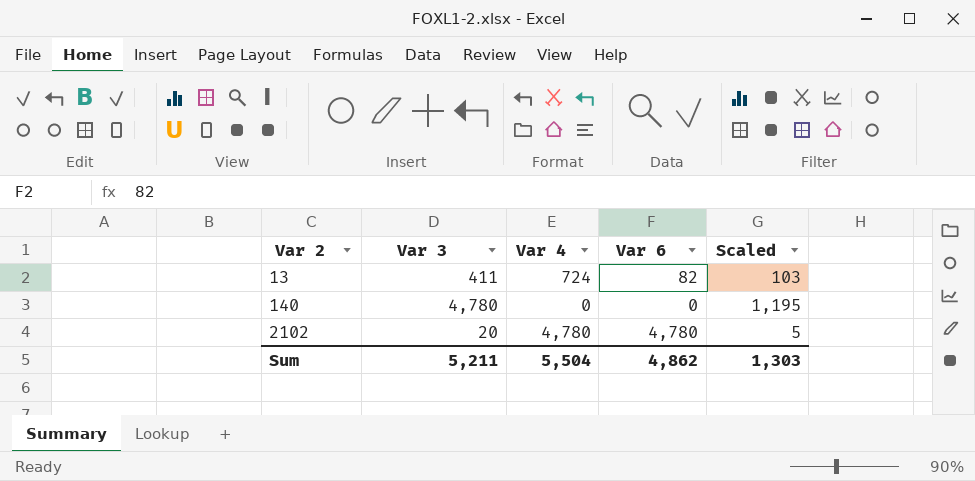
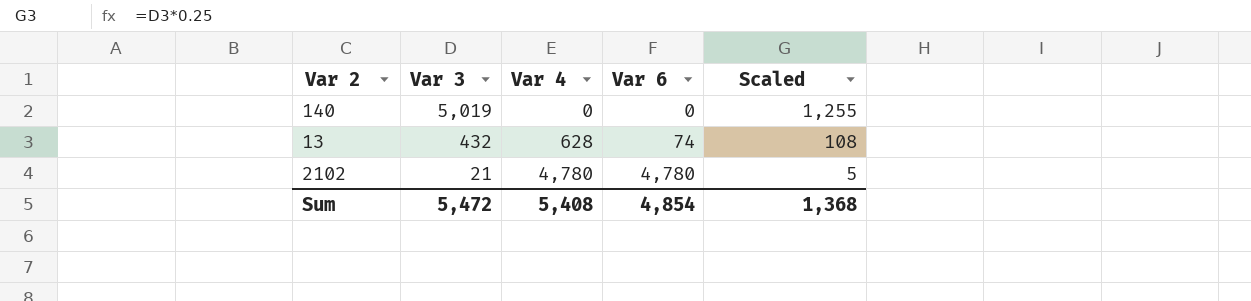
row order: Var 2 ascending -> Var 3 descending
140 | Var 3: 4,780 -> 5,019
140 | Scaled: 1,195 -> 1,255
13 | Var 3: 411 -> 432
13 | Var 4: 724 -> 628
13 | Var 6: 82 -> 74
13 | Scaled: 103 -> 108
2102 | Var 3: 20 -> 21
Sum | Var 3: 5,211 -> 5,472
Sum | Var 4: 5,504 -> 5,408
Sum | Var 6: 4,862 -> 4,854
Sum | Scaled: 1,303 -> 1,368

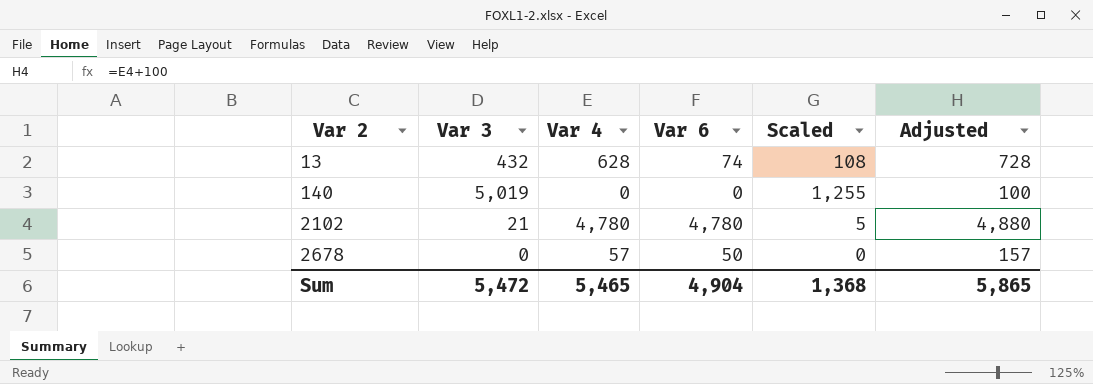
row order: Var 3 descending -> Var 2 ascending
column Adjusted | formula: none -> [Var 4] + 100
row 2678: none -> 0 | 57 | 50 | 0 | 157
Sum | Var 4: 5,408 -> 5,465
Sum | Var 6: 4,854 -> 4,904

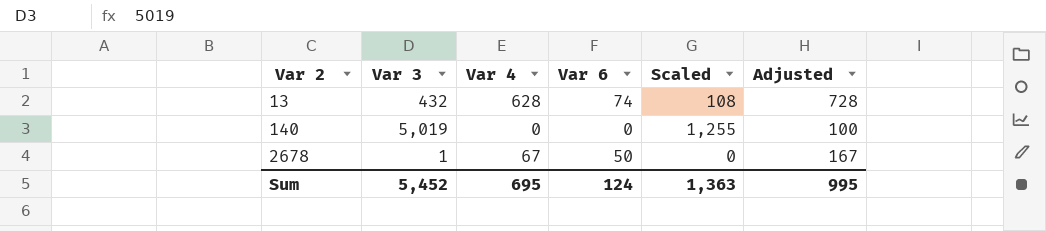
row 2102: 21 | 4,780 | 4,780 | 5 | 4,880 -> none
2678 | Var 3: 0 -> 1
2678 | Var 4: 57 -> 67
2678 | Adjusted: 157 -> 167
Sum | Var 3: 5,472 -> 5,452
Sum | Var 4: 5,465 -> 695
Sum | Var 6: 4,904 -> 124
Sum | Scaled: 1,368 -> 1,363
Sum | Adjusted: 5,865 -> 995

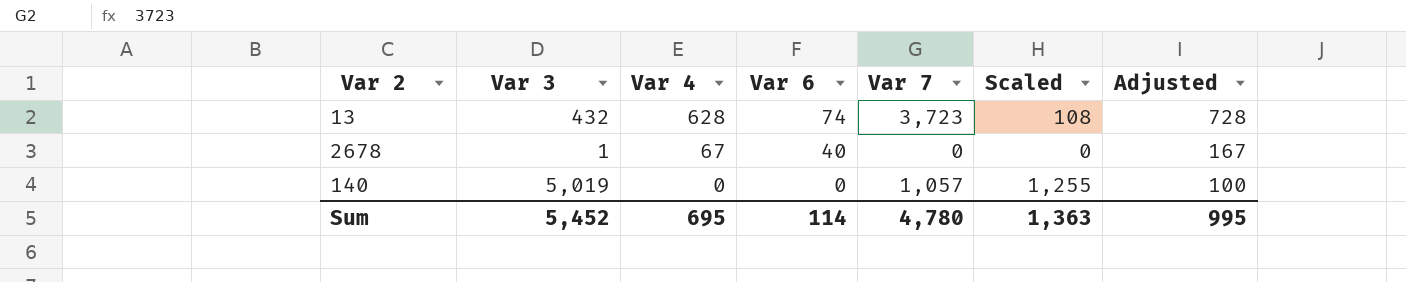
row order: Var 2 ascending -> Var 4 descending
column Var 7 | position: none -> 5
2678 | Var 6: 50 -> 40
Sum | Var 6: 124 -> 114

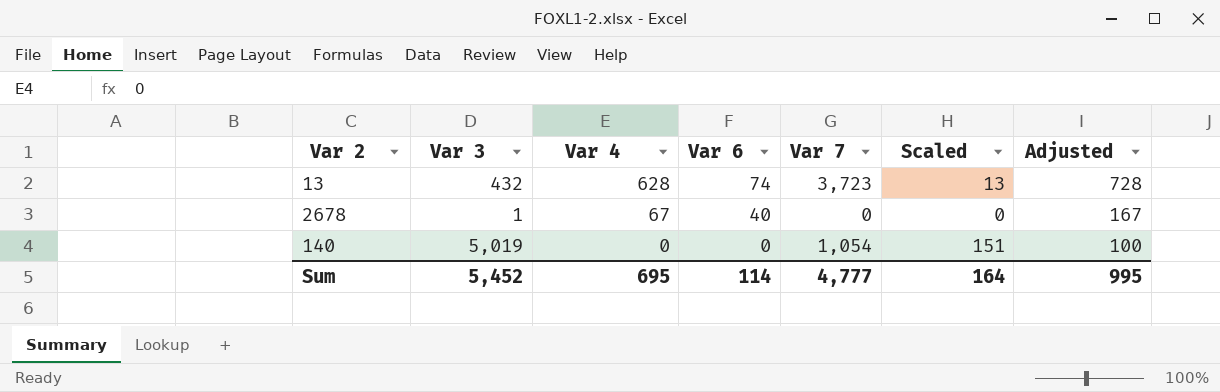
column Scaled | formula: [Var 3] * 0.25 -> [Var 3] * 0.03
140 | Var 7: 1,057 -> 1,054
Sum | Var 7: 4,780 -> 4,777
Sum | Scaled: 1,363 -> 164

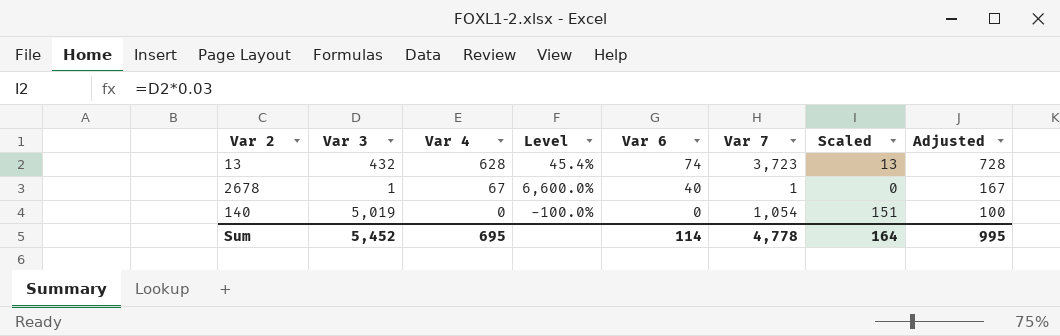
column Level | formula: none -> ([Var 4] - [Var 3]) / [Var 3]
2678 | Var 7: 0 -> 1
Sum | Var 7: 4,777 -> 4,778

